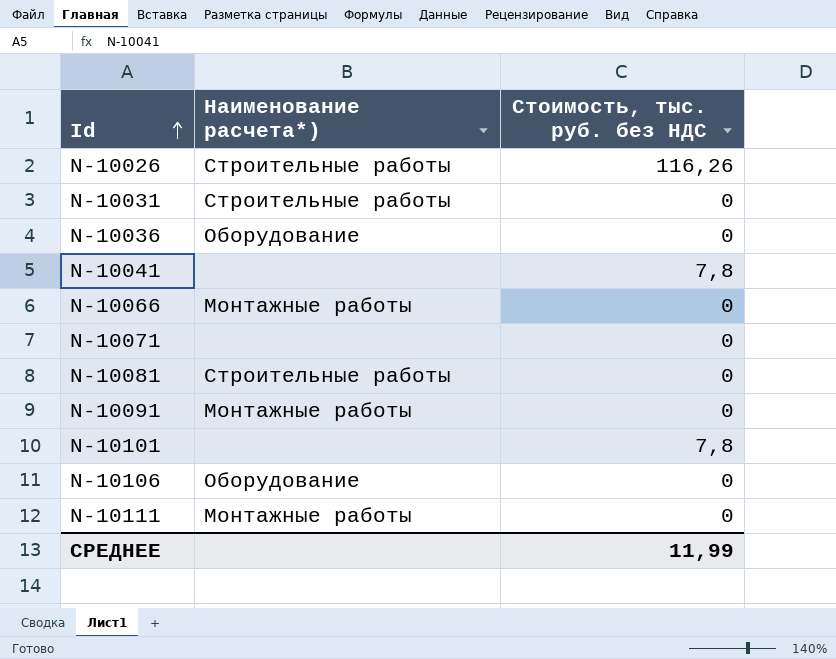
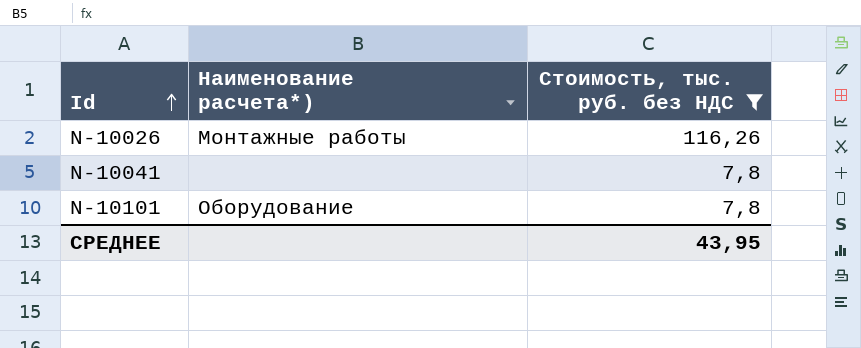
filter: none -> Стоимость, тыс. руб. без НДС != 0
N-10026 | Наименование расчета*): Строительные работы -> Монтажные работы
N-10101 | Наименование расчета*): none -> Оборудование
СРЕДНЕЕ | Стоимость, тыс. руб. без НДС: 11,99 -> 43,95

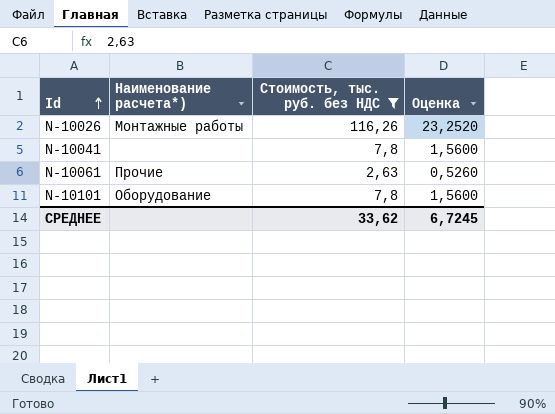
column Оценка | formula: none -> [Стоимость, тыс. руб. без НДС] * 0,2
row N-10061: none -> Прочие | 2,63 | 0,5260
СРЕДНЕЕ | Стоимость, тыс. руб. без НДС: 43,95 -> 33,62

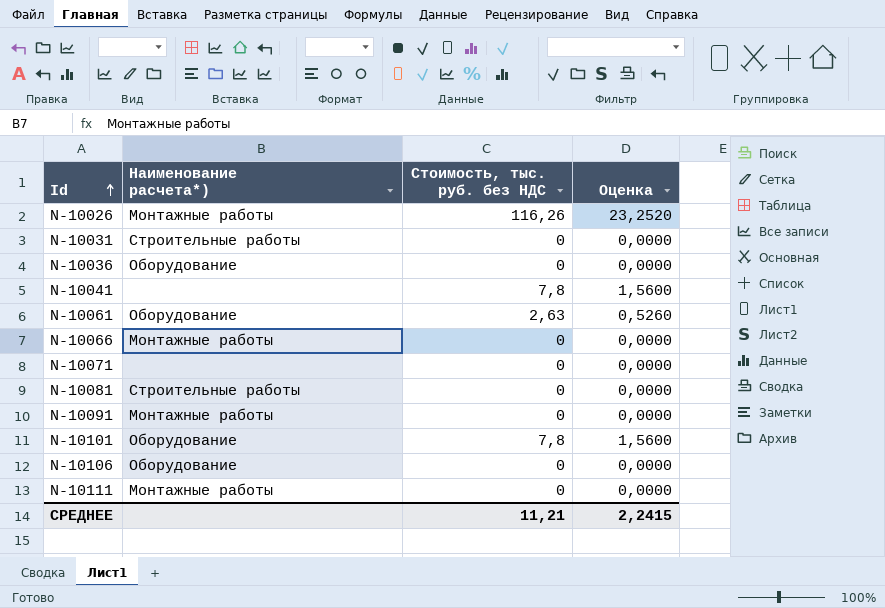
filter: Стоимость, тыс. руб. без НДС != 0 -> none
N-10061 | Наименование расчета*): Прочие -> Оборудование
СРЕДНЕЕ | Стоимость, тыс. руб. без НДС: 33,62 -> 11,21
СРЕДНЕЕ | Оценка: 6,7245 -> 2,2415

